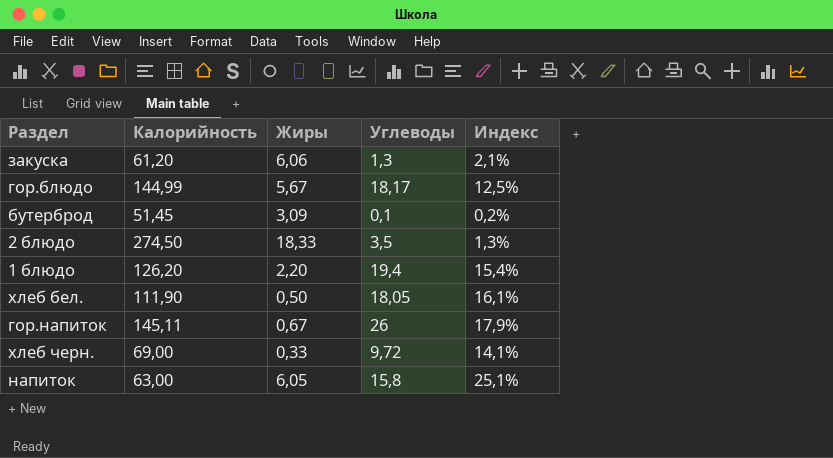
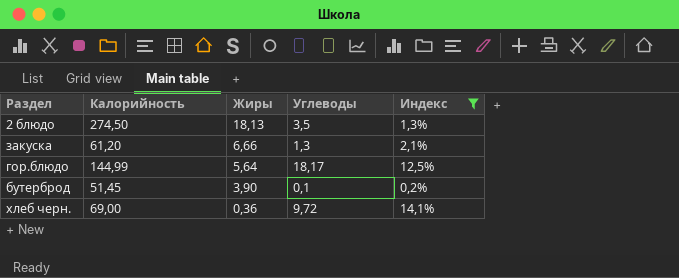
filter: none -> Индекс <= 14,1%
row order: none -> Жиры descending
2 блюдо | Жиры: 18,33 -> 18,13
закуска | Жиры: 6,06 -> 6,66
гор.блюдо | Жиры: 5,67 -> 5,64
бутерброд | Жиры: 3,09 -> 3,90
хлеб черн. | Жиры: 0,33 -> 0,36

